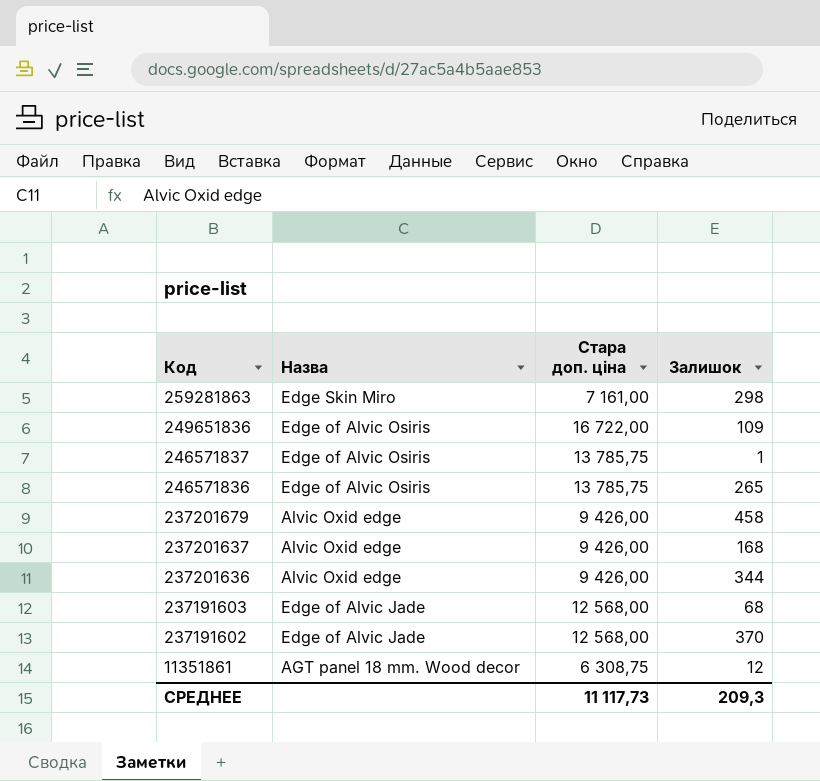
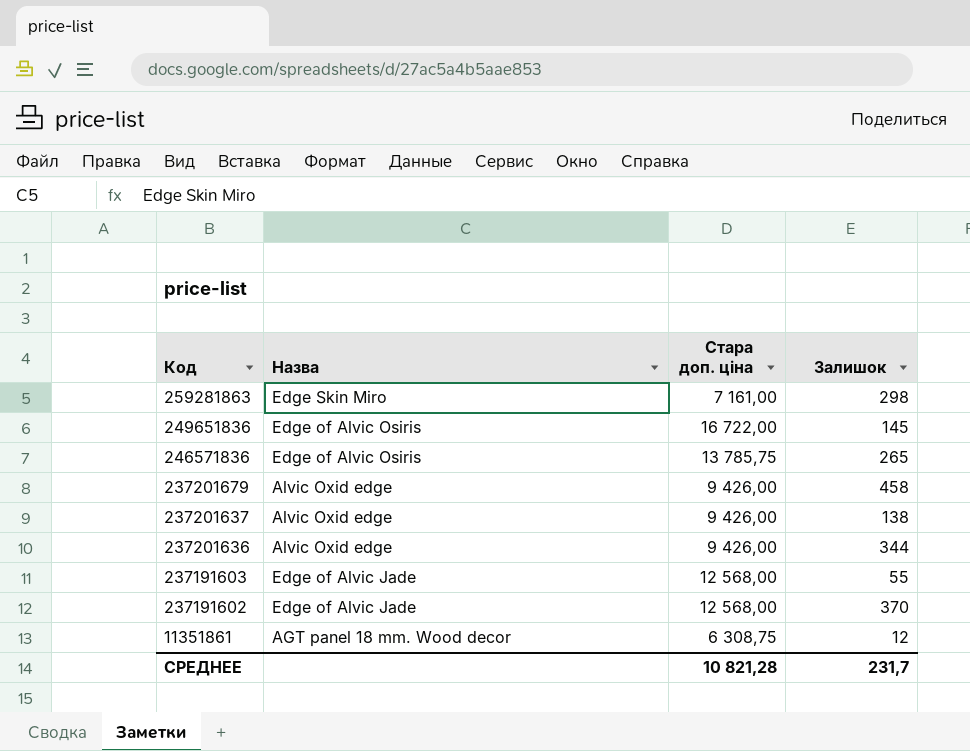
row 246571837: Edge of Alvic Osiris | 13 785,75 | 1 -> none
249651836 | Залишок: 109 -> 145
237201637 | Залишок: 168 -> 138
237191603 | Залишок: 68 -> 55
СРЕДНЕЕ | Стара доп. ціна: 11 117,73 -> 10 821,28
СРЕДНЕЕ | Залишок: 209,3 -> 231,7

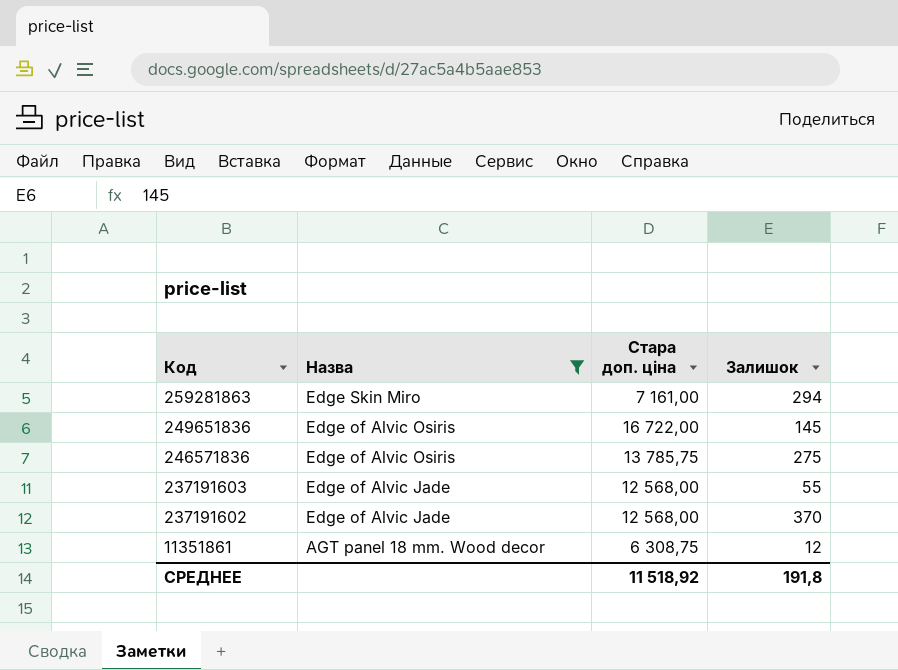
filter: none -> Назва != Alvic Oxid edge
259281863 | Залишок: 298 -> 294
246571836 | Залишок: 265 -> 275
СРЕДНЕЕ | Стара доп. ціна: 10 821,28 -> 11 518,92
СРЕДНЕЕ | Залишок: 231,7 -> 191,8

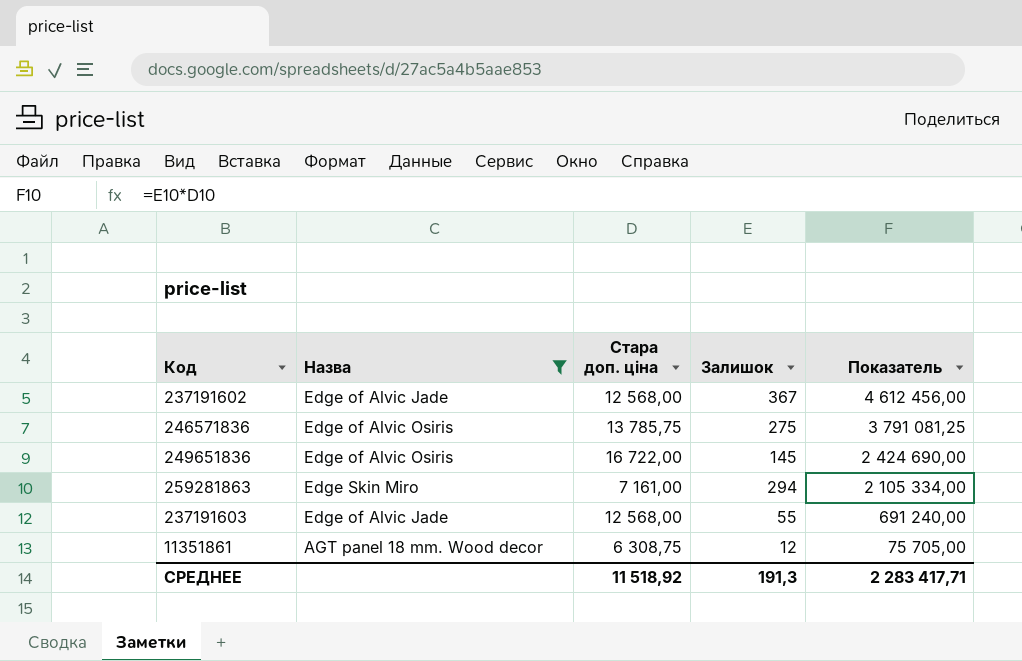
row order: Код descending -> Показатель descending
column Показатель | formula: none -> [Стара доп. ціна] * [Залишок]
237191602 | Залишок: 370 -> 367
СРЕДНЕЕ | Залишок: 191,8 -> 191,3

